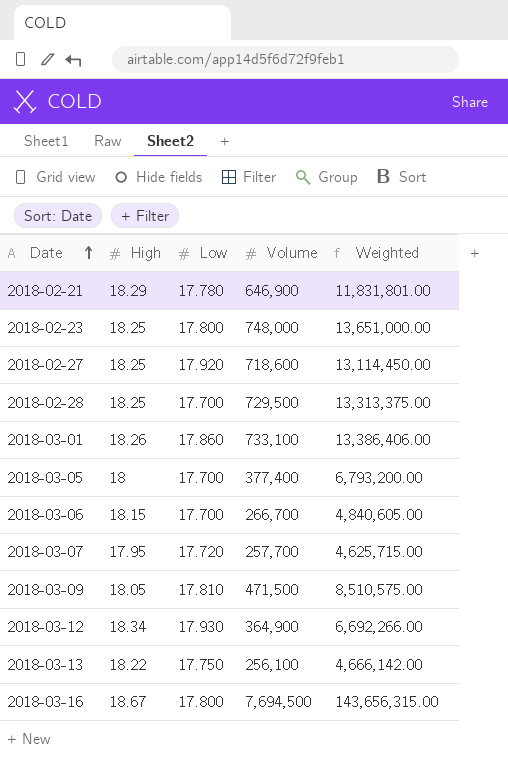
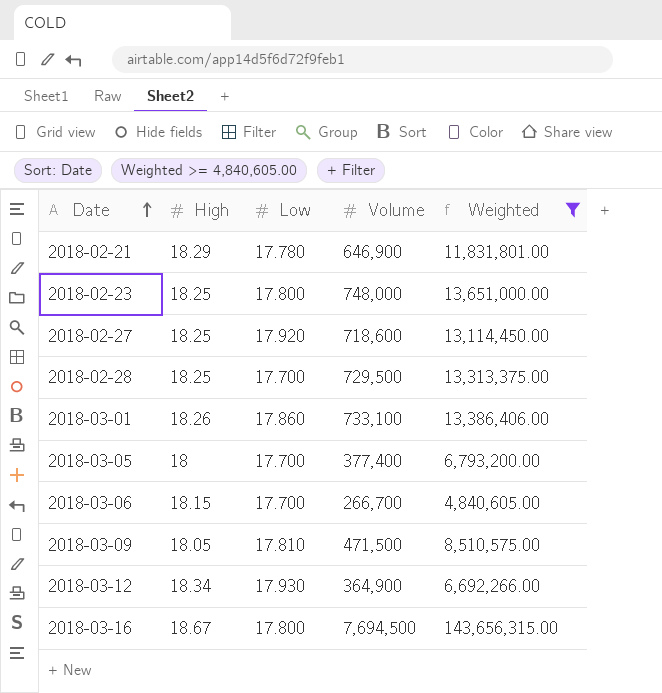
filter: none -> Weighted >= 4,840,605.00

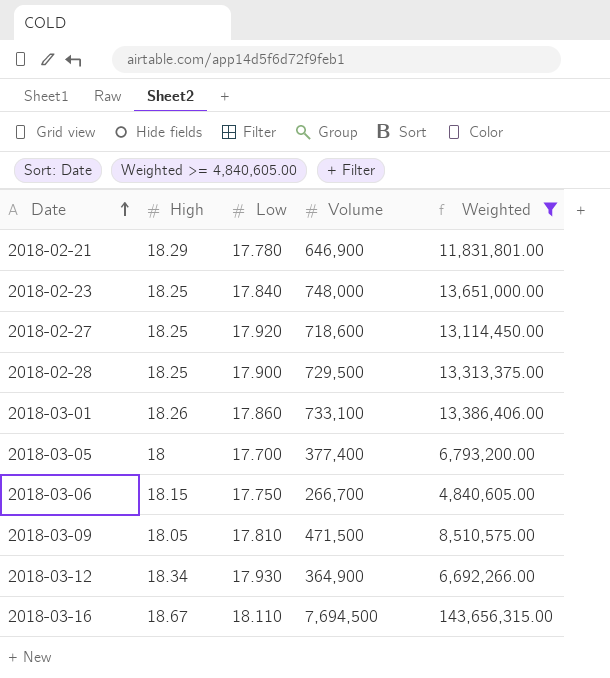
2018-02-23 | Low: 17.800 -> 17.840
2018-02-28 | Low: 17.700 -> 17.900
2018-03-06 | Low: 17.700 -> 17.750
2018-03-16 | Low: 17.800 -> 18.110

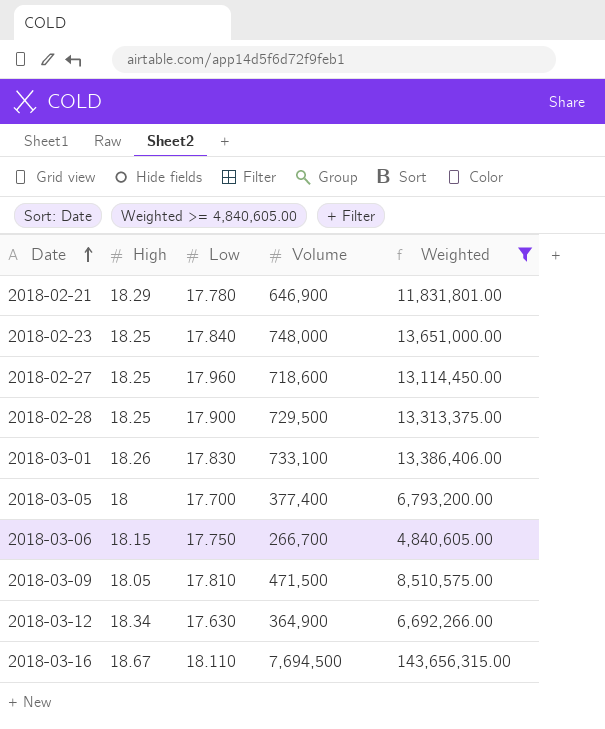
2018-02-27 | Low: 17.920 -> 17.960
2018-03-01 | Low: 17.860 -> 17.830
2018-03-12 | Low: 17.930 -> 17.630

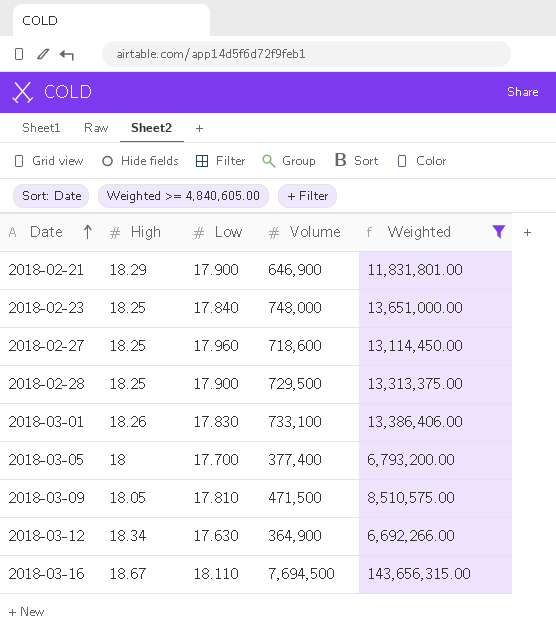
row 2018-03-06: 18.15 | 17.750 | 266,700 | 4,840,605.00 -> none
2018-02-21 | Low: 17.780 -> 17.900

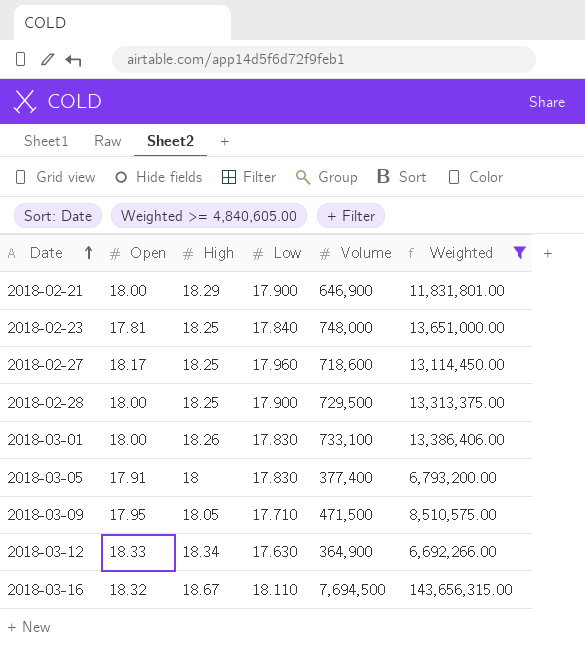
column Open | position: none -> 2
2018-03-05 | Low: 17.700 -> 17.830
2018-03-09 | Low: 17.810 -> 17.710

